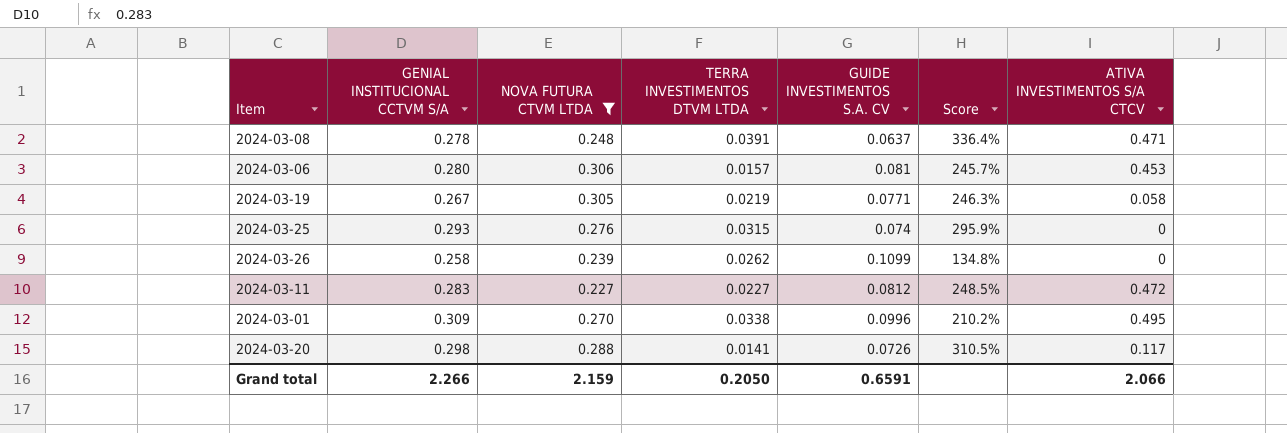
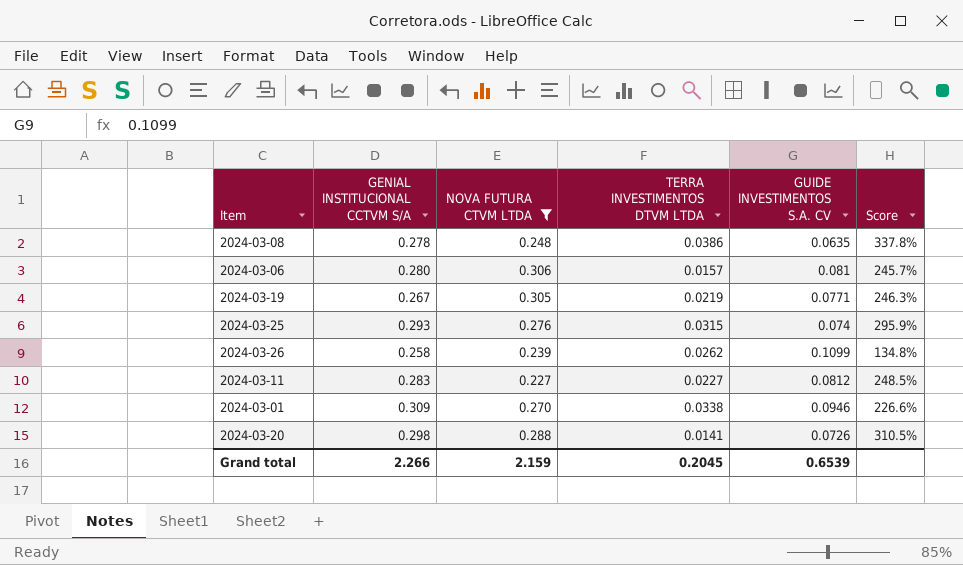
column ATIVA INVESTIMENTOS S/A CTCV | position: 7 -> none
2024-03-08 | TERRA INVESTIMENTOS DTVM LTDA: 0.0391 -> 0.0386
2024-03-08 | GUIDE INVESTIMENTOS S.A. CV: 0.0637 -> 0.0635
2024-03-08 | Score: 336.4% -> 337.8%
2024-03-01 | GUIDE INVESTIMENTOS S.A. CV: 0.0996 -> 0.0946
2024-03-01 | Score: 210.2% -> 226.6%
Grand total | TERRA INVESTIMENTOS DTVM LTDA: 0.2050 -> 0.2045
Grand total | GUIDE INVESTIMENTOS S.A. CV: 0.6591 -> 0.6539

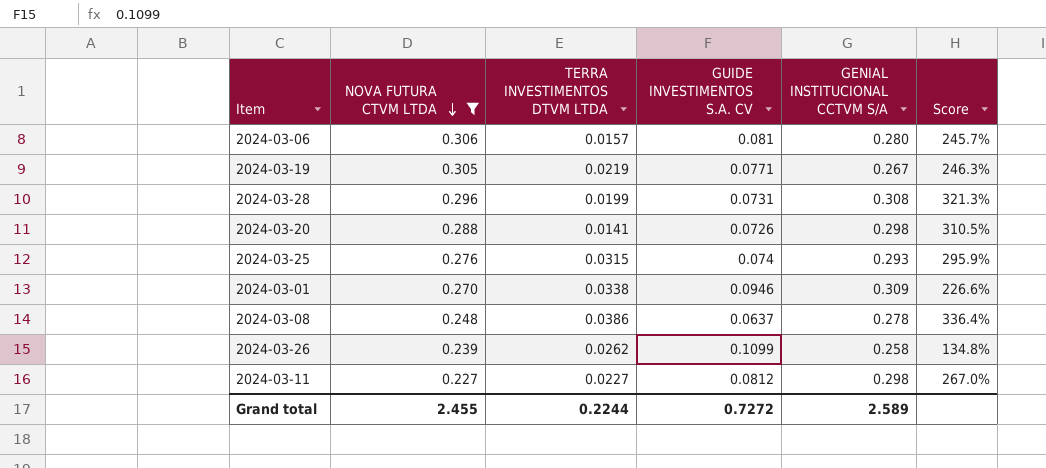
row order: none -> NOVA FUTURA CTVM LTDA descending
column GENIAL INSTITUCIONAL CCTVM S/A | position: 2 -> 5
row 2024-03-28: none -> 0.296 | 0.0199 | 0.0731 | 0.308 | 321.3%
2024-03-08 | GUIDE INVESTIMENTOS S.A. CV: 0.0635 -> 0.0637
2024-03-08 | Score: 337.8% -> 336.4%
2024-03-11 | GENIAL INSTITUCIONAL CCTVM S/A: 0.283 -> 0.298
2024-03-11 | Score: 248.5% -> 267.0%
Grand total | NOVA FUTURA CTVM LTDA: 2.159 -> 2.455
Grand total | TERRA INVESTIMENTOS DTVM LTDA: 0.2045 -> 0.2244
Grand total | GUIDE INVESTIMENTOS S.A. CV: 0.6539 -> 0.7272
Grand total | GENIAL INSTITUCIONAL CCTVM S/A: 2.266 -> 2.589

